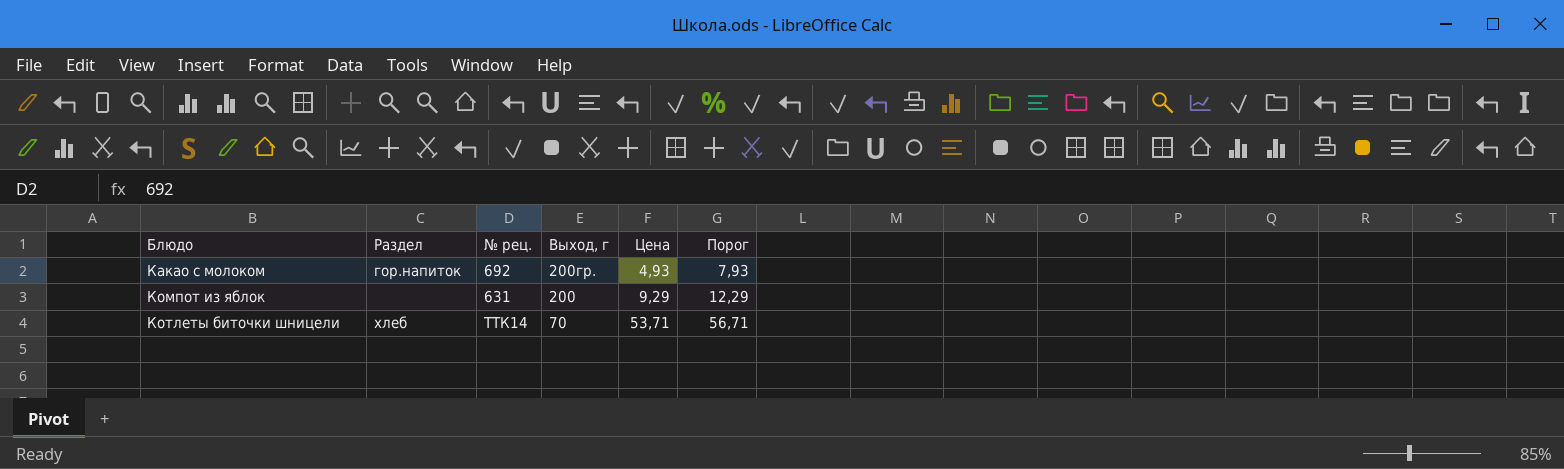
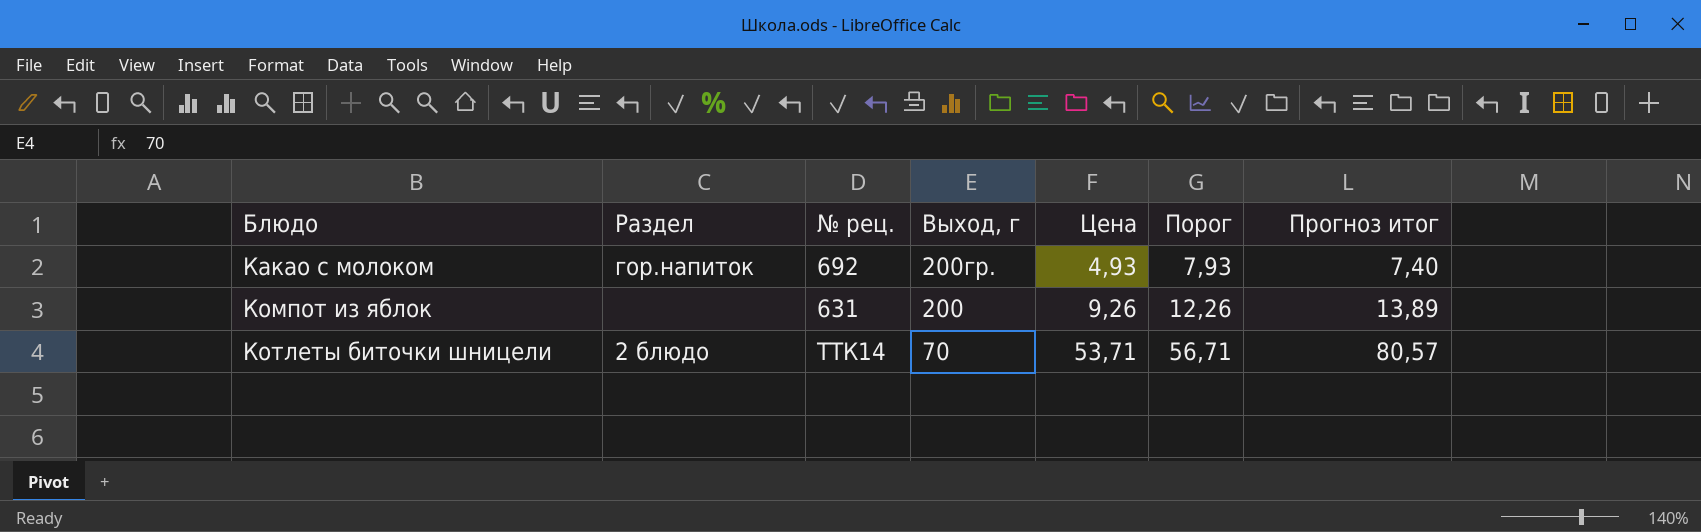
column Прогноз итог | formula: none -> [Цена] * 1,5
Компот из яблок | Цена: 9,29 -> 9,26
Компот из яблок | Порог: 12,29 -> 12,26
Котлеты биточки шницели | Раздел: хлеб -> 2 блюдо

